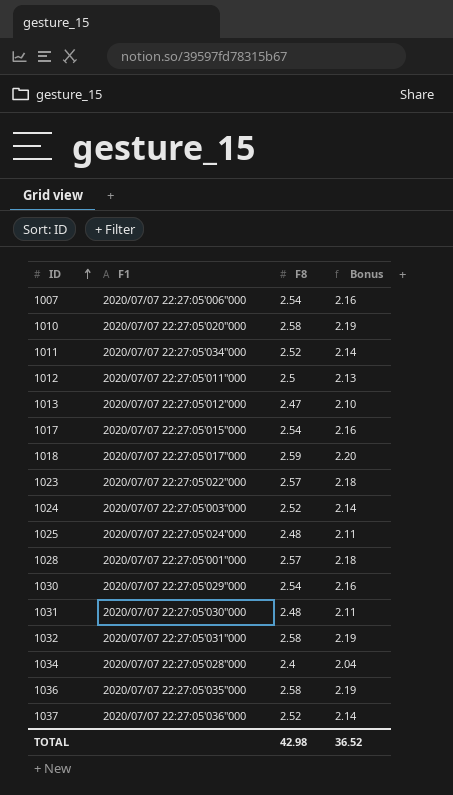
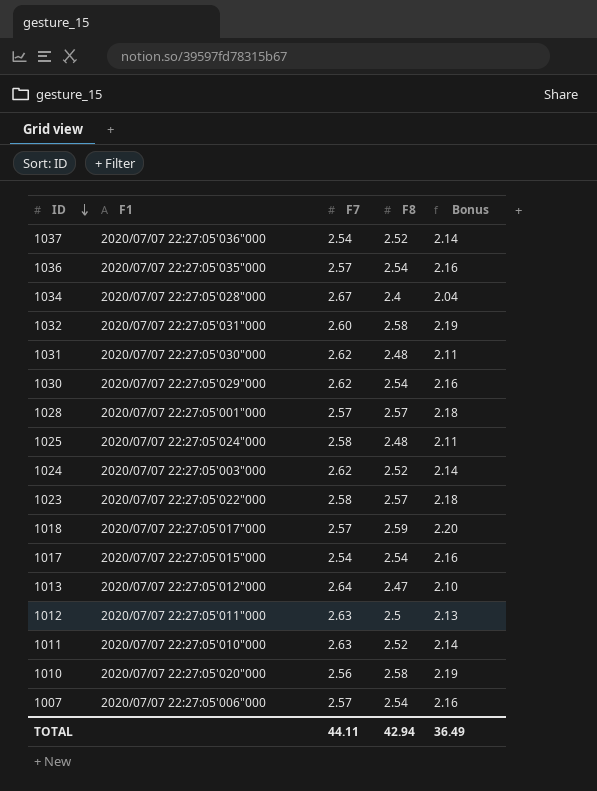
row order: ID ascending -> ID descending
column F7 | position: none -> 3
1036 | F8: 2.58 -> 2.54
1036 | Bonus: 2.19 -> 2.16
1011 | F1: 2020/07/07 22:27:05'034"000 -> 2020/07/07 22:27:05'010"000
TOTAL | F8: 42.98 -> 42.94
TOTAL | Bonus: 36.52 -> 36.49

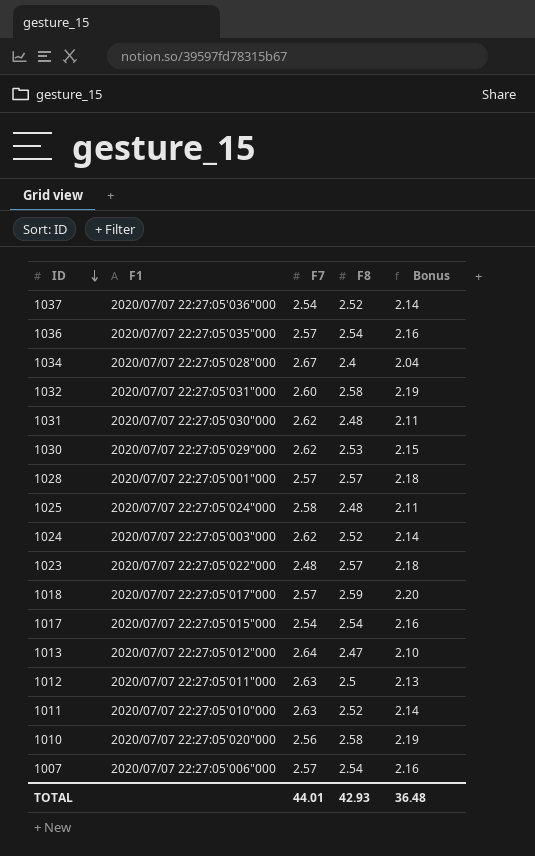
1030 | F8: 2.54 -> 2.53
1030 | Bonus: 2.16 -> 2.15
1023 | F7: 2.58 -> 2.48
TOTAL | F7: 44.11 -> 44.01
TOTAL | F8: 42.94 -> 42.93
TOTAL | Bonus: 36.49 -> 36.48

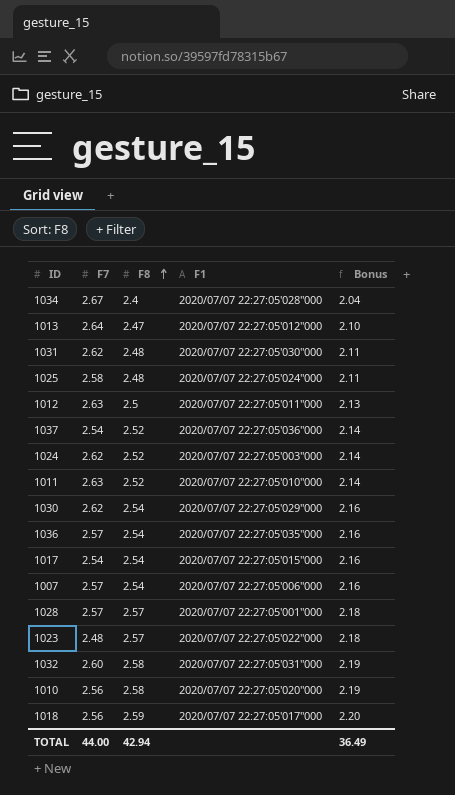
row order: ID descending -> F8 ascending
column F1 | position: 2 -> 4
1030 | F8: 2.53 -> 2.54
1030 | Bonus: 2.15 -> 2.16
1018 | F7: 2.57 -> 2.56
TOTAL | F7: 44.01 -> 44.00
TOTAL | F8: 42.93 -> 42.94
TOTAL | Bonus: 36.48 -> 36.49

